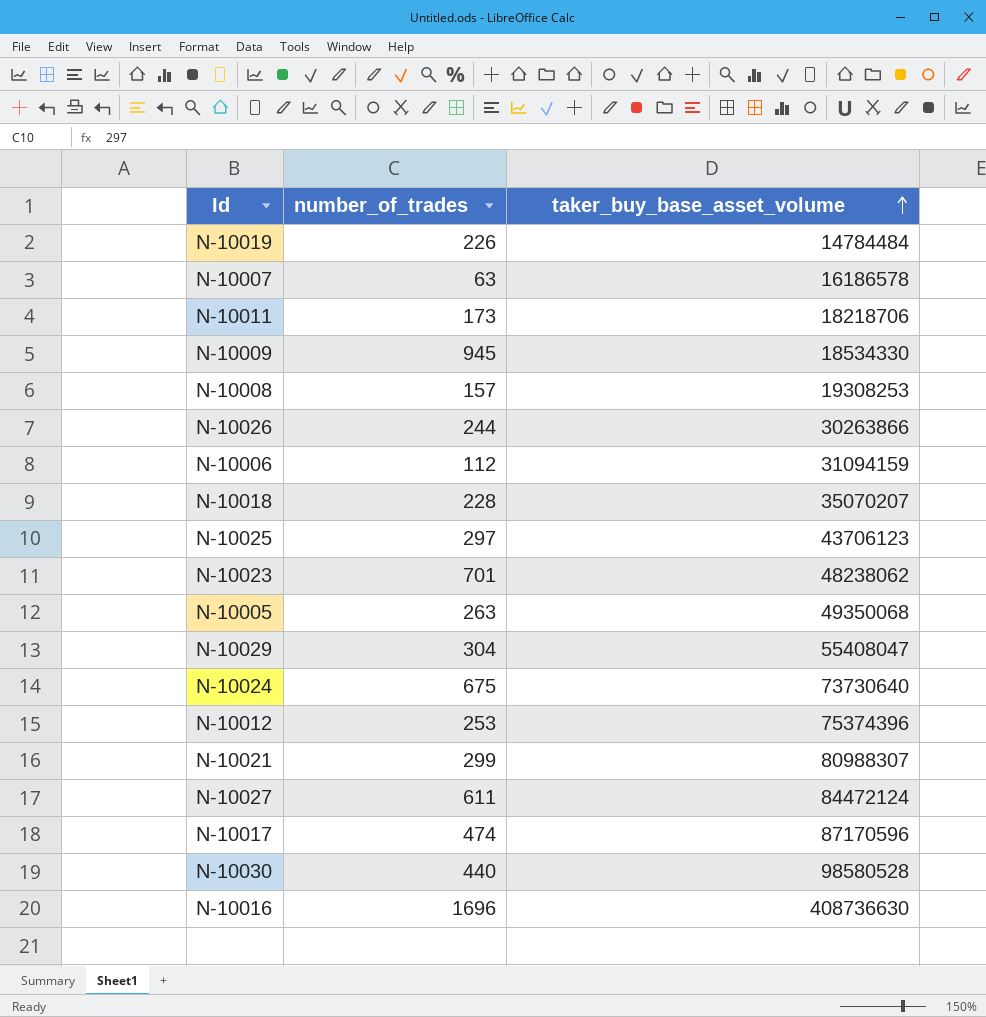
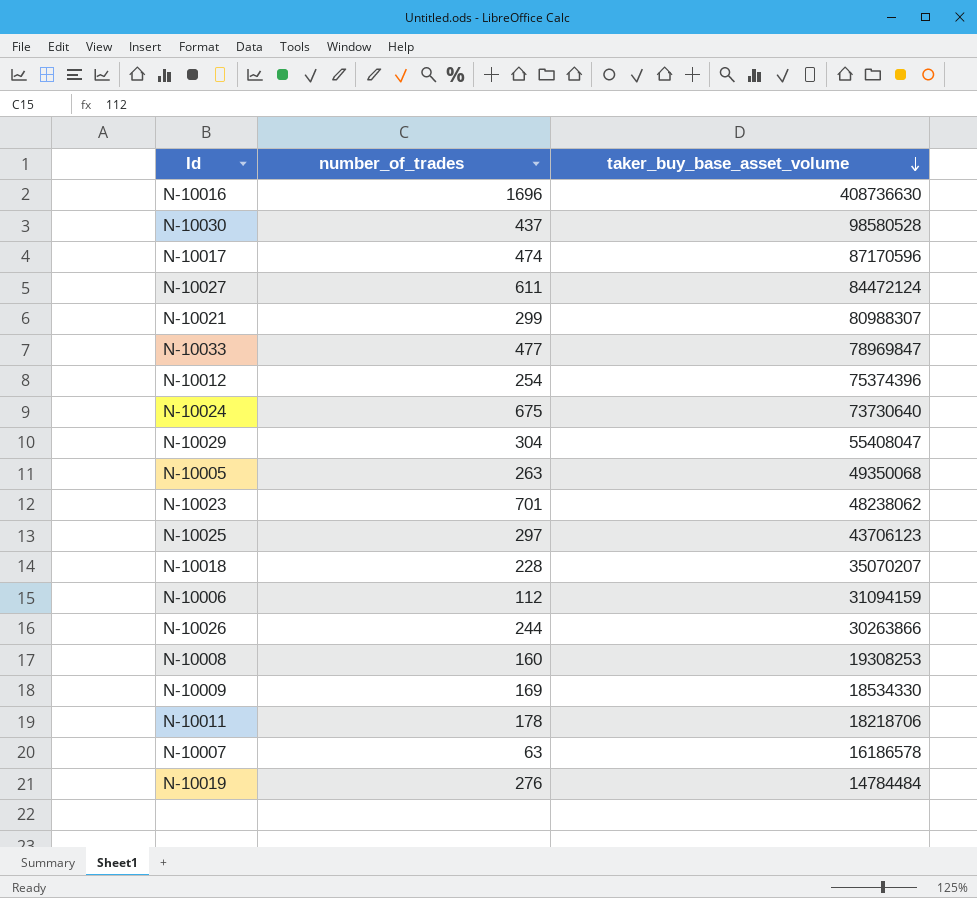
row order: taker_buy_base_asset_volume ascending -> taker_buy_base_asset_volume descending
N-10030 | number_of_trades: 440 -> 437
row N-10033: none -> 477 | 78969847
N-10012 | number_of_trades: 253 -> 254
N-10008 | number_of_trades: 157 -> 160
N-10009 | number_of_trades: 945 -> 169
N-10011 | number_of_trades: 173 -> 178
N-10019 | number_of_trades: 226 -> 276

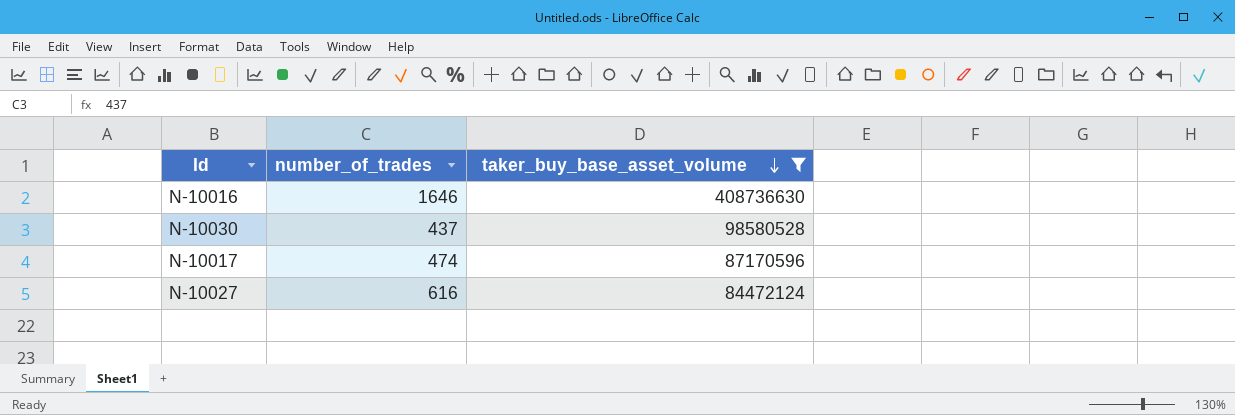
filter: none -> taker_buy_base_asset_volume >= 84472124
N-10016 | number_of_trades: 1696 -> 1646
N-10027 | number_of_trades: 611 -> 616

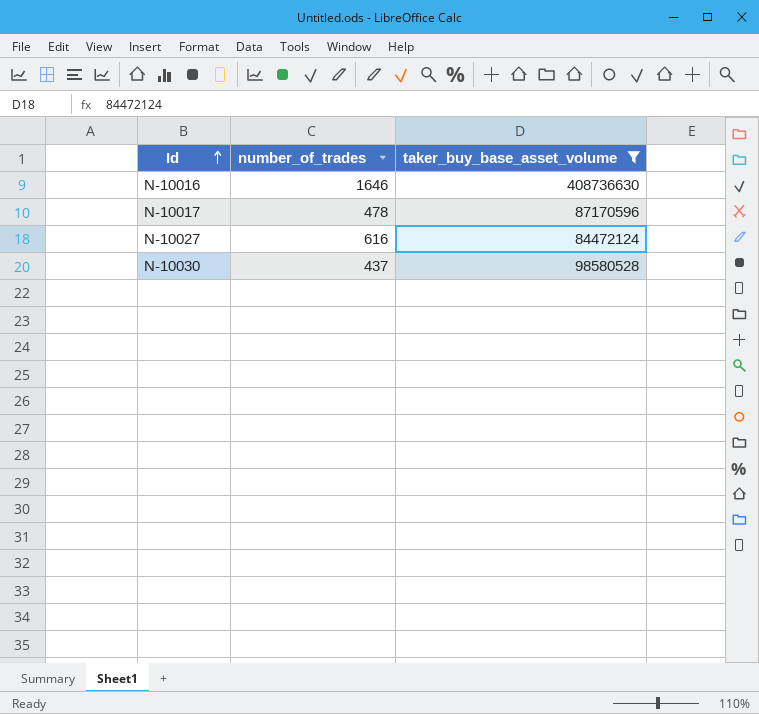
row order: taker_buy_base_asset_volume descending -> Id ascending
N-10017 | number_of_trades: 474 -> 478

